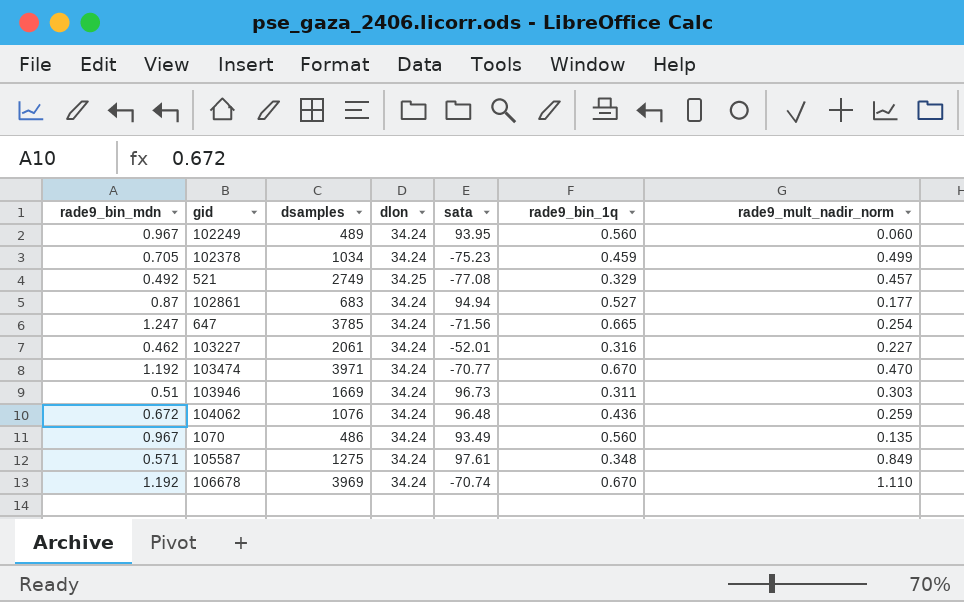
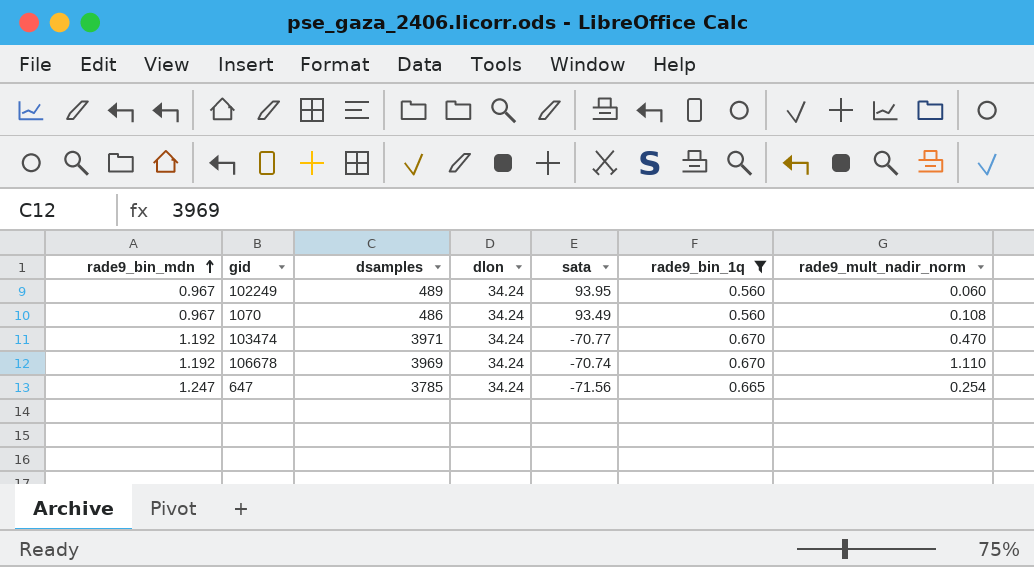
filter: none -> rade9_bin_1q >= 0.560
row order: none -> rade9_bin_mdn ascending
1070 | rade9_mult_nadir_norm: 0.135 -> 0.108

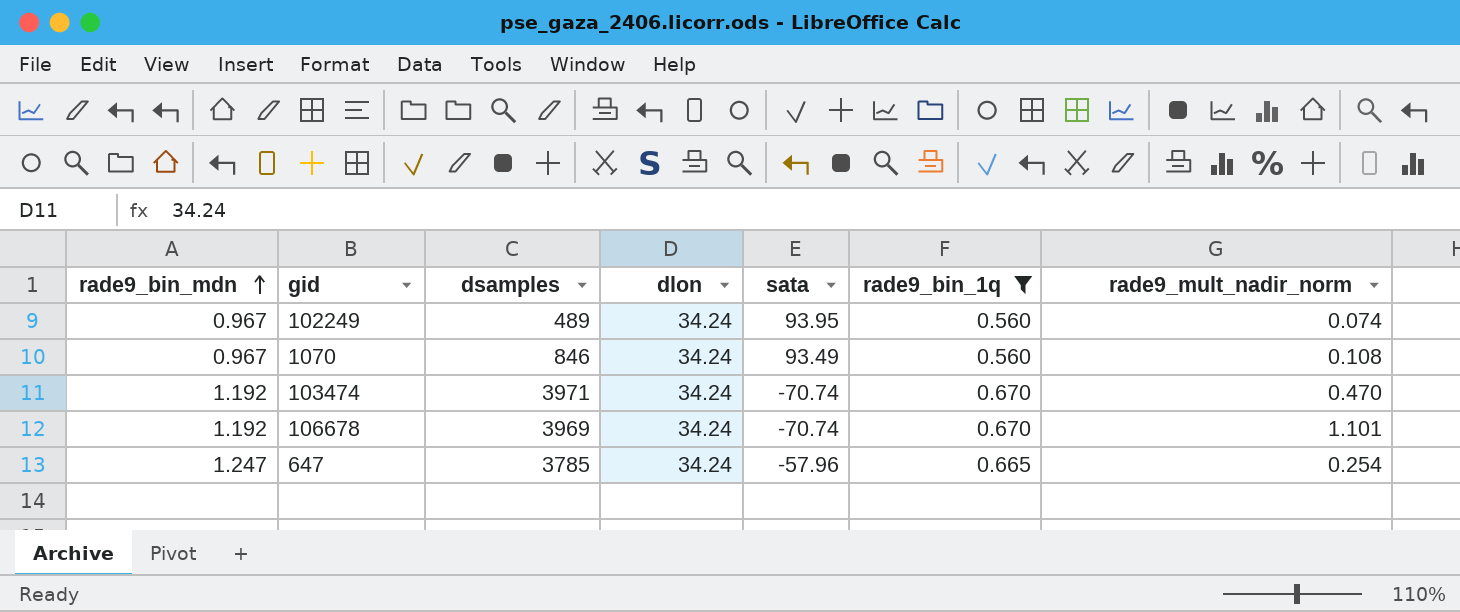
102249 | rade9_mult_nadir_norm: 0.060 -> 0.074
1070 | dsamples: 486 -> 846
103474 | sata: -70.77 -> -70.74
106678 | rade9_mult_nadir_norm: 1.110 -> 1.101
647 | sata: -71.56 -> -57.96

